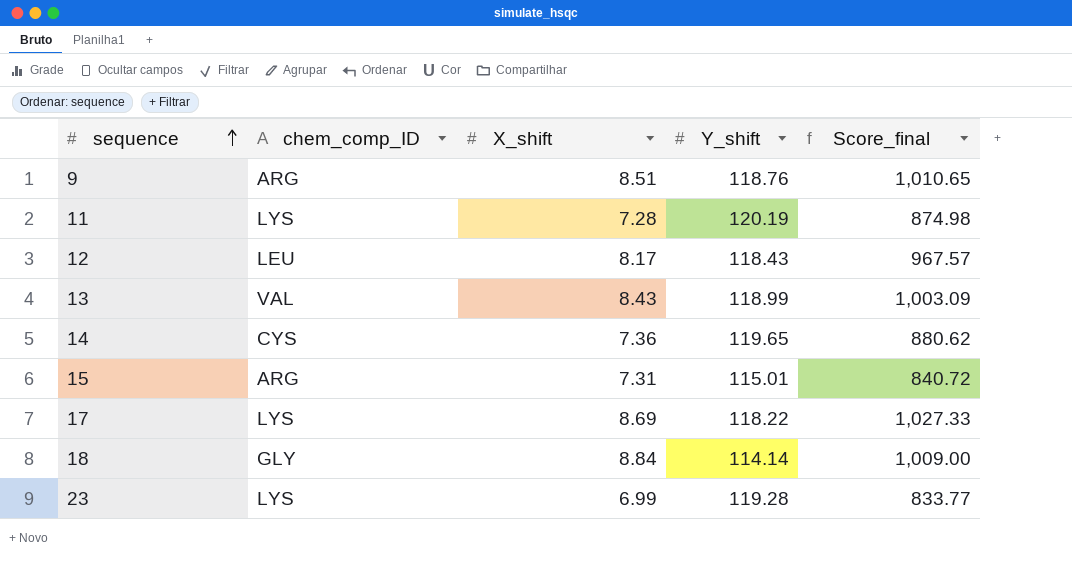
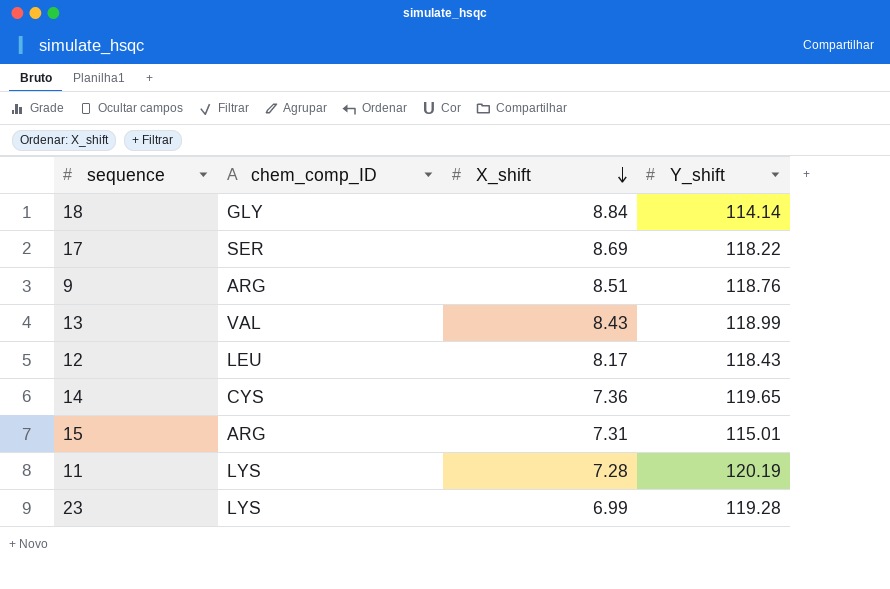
row order: sequence ascending -> X_shift descending
column Score_final | formula: [X_shift] * [Y_shift] -> none
17 | chem_comp_ID: LYS -> SER

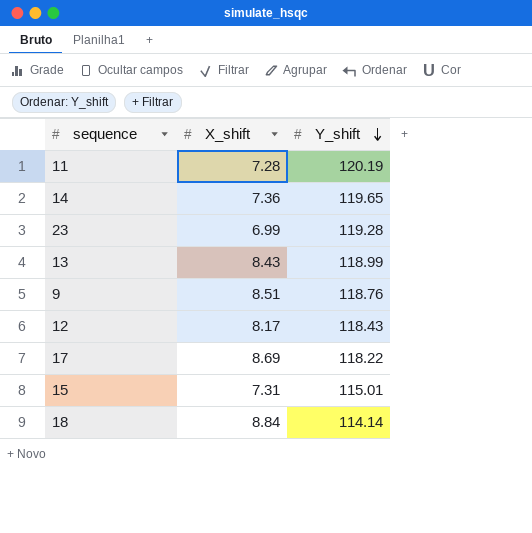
row order: X_shift descending -> Y_shift descending
column chem_comp_ID | position: 2 -> none

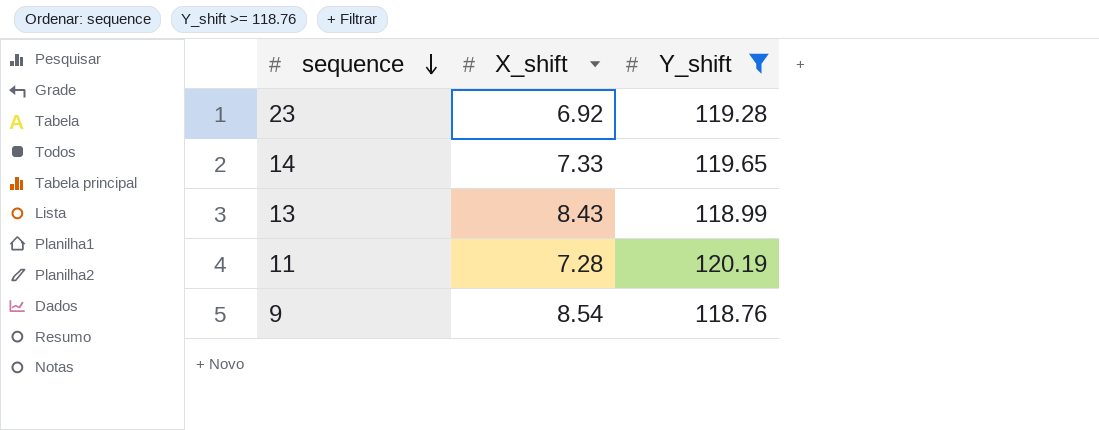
filter: none -> Y_shift >= 118.76
row order: Y_shift descending -> sequence descending
23 | X_shift: 6.99 -> 6.92
14 | X_shift: 7.36 -> 7.33
9 | X_shift: 8.51 -> 8.54

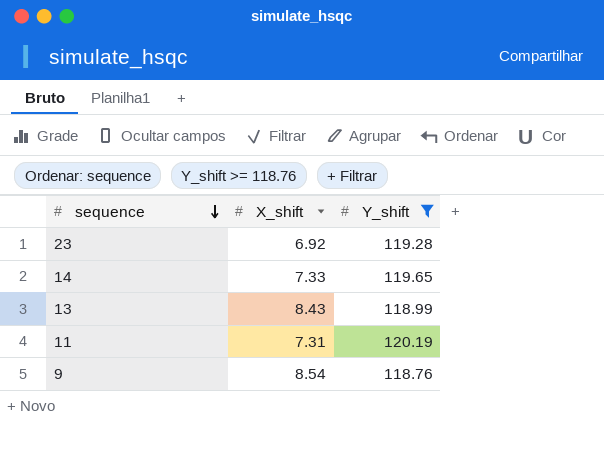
11 | X_shift: 7.28 -> 7.31

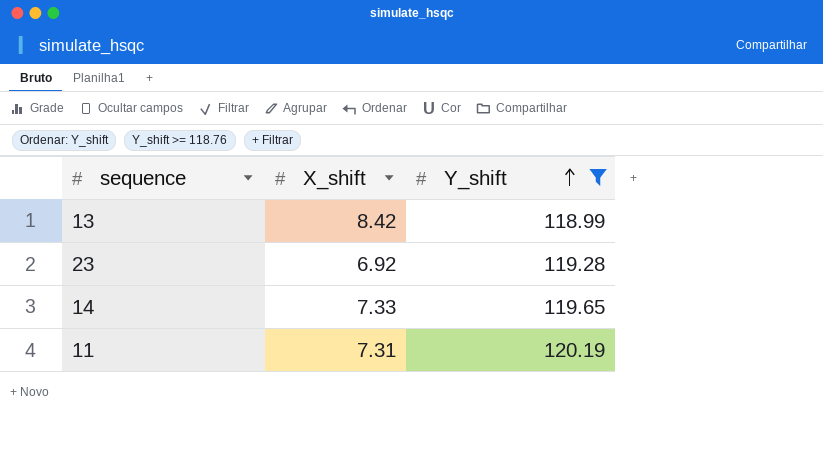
row order: sequence descending -> Y_shift ascending
row 9: 8.54 | 118.76 -> none
13 | X_shift: 8.43 -> 8.42

